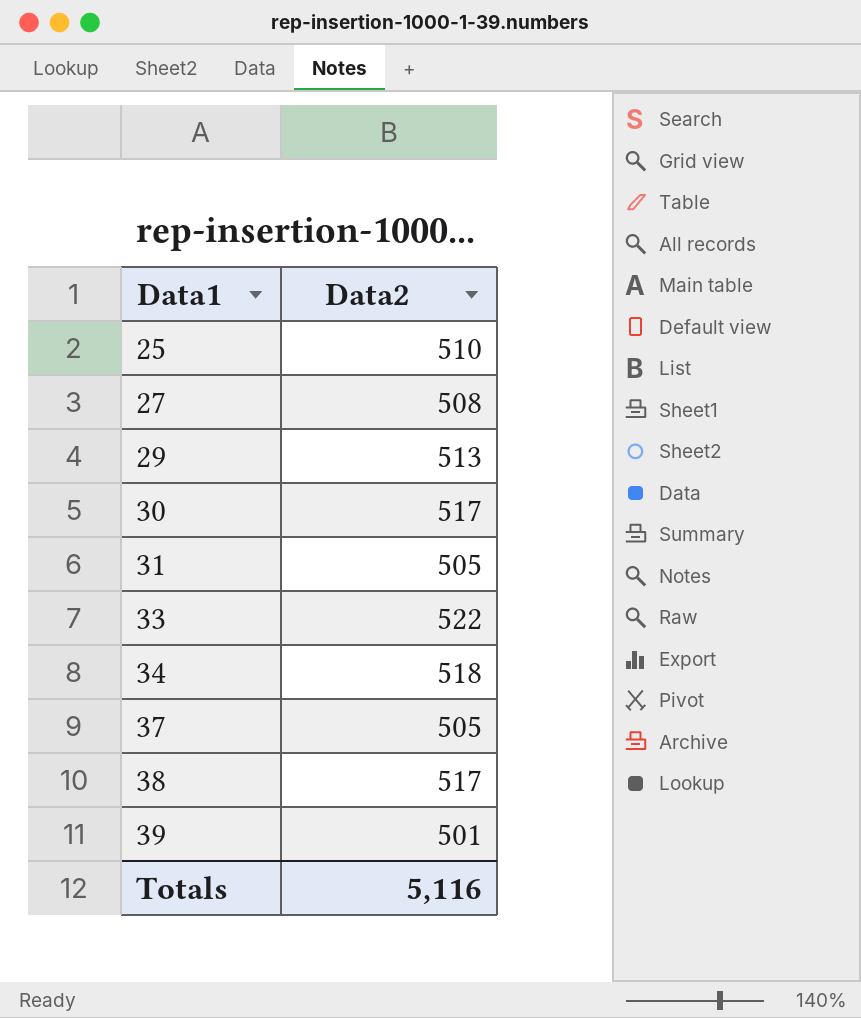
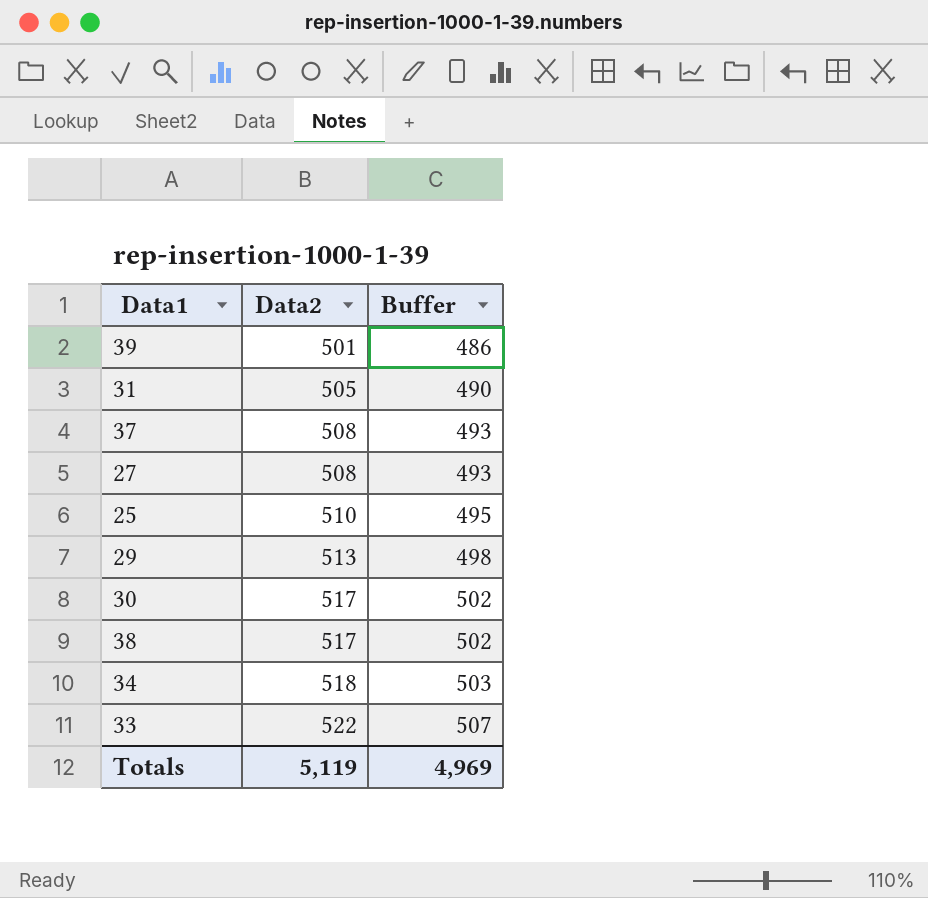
row order: Data1 ascending -> Data2 ascending
column Buffer | formula: none -> [Data2] - 15
37 | Data2: 505 -> 508
Totals | Data2: 5,116 -> 5,119

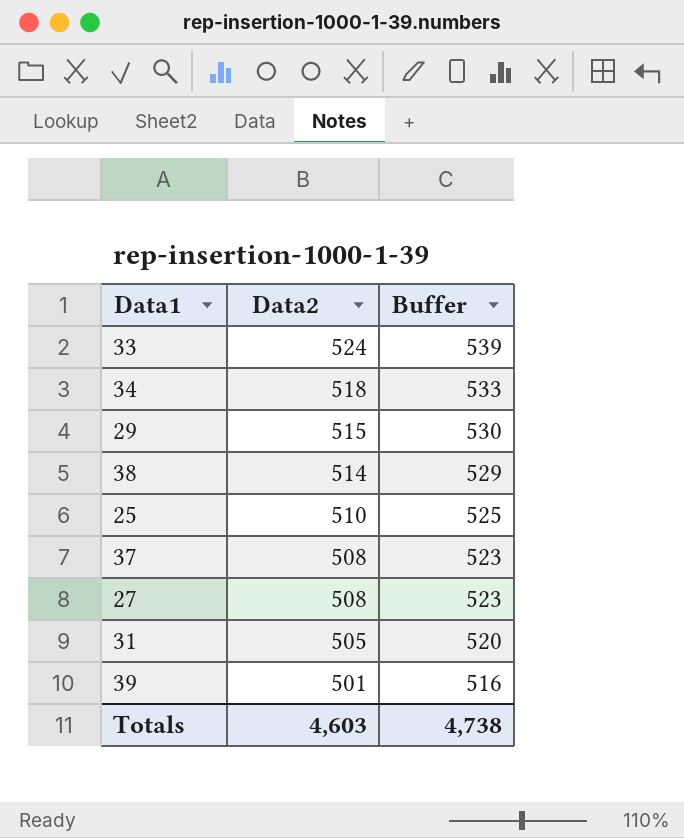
row order: Data2 ascending -> Data2 descending
column Buffer | formula: [Data2] - 15 -> [Data2] + 15
row 30: 517 | 502 -> none
33 | Data2: 522 -> 524
29 | Data2: 513 -> 515
38 | Data2: 517 -> 514
Totals | Data2: 5,119 -> 4,603
Totals | Buffer: 4,969 -> 4,738

